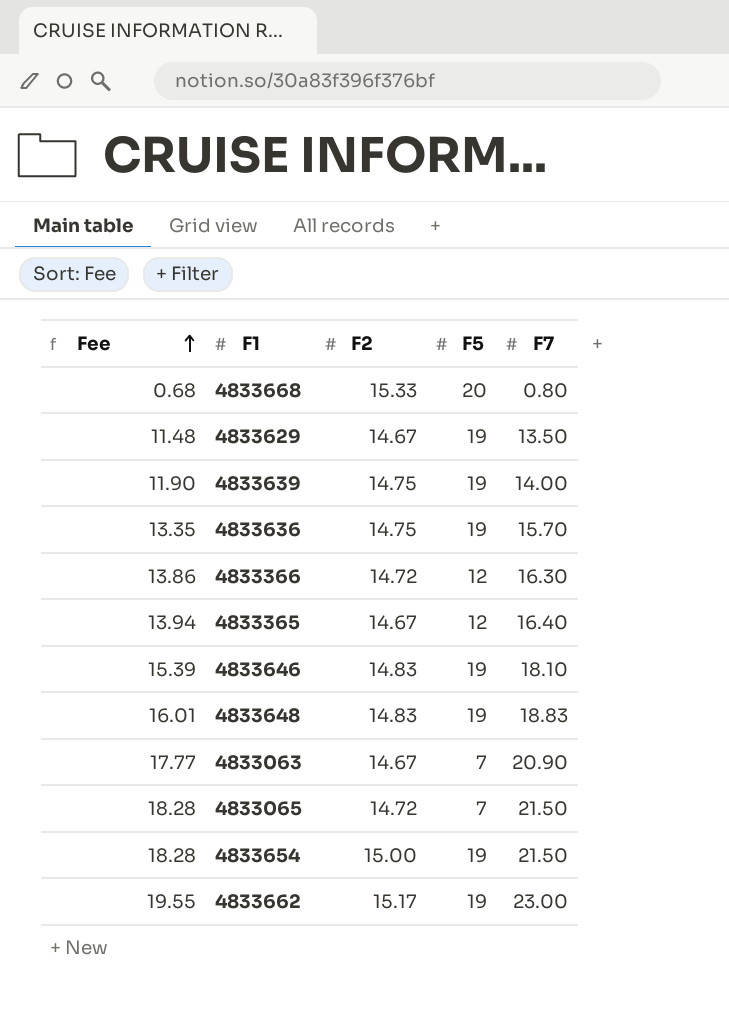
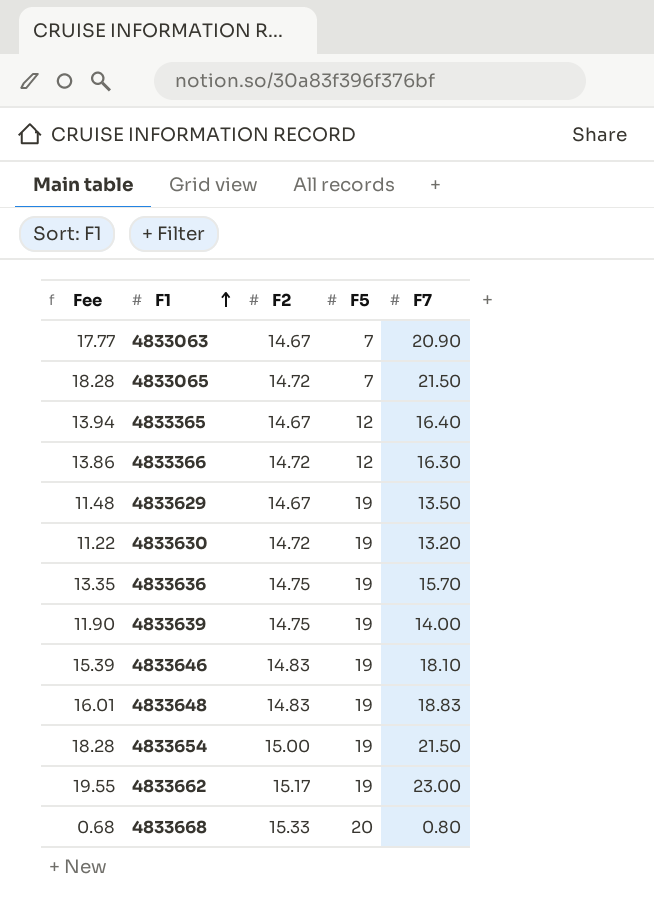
row order: Fee ascending -> F1 ascending
row 4833630: none -> 11.22 | 14.72 | 19 | 13.20

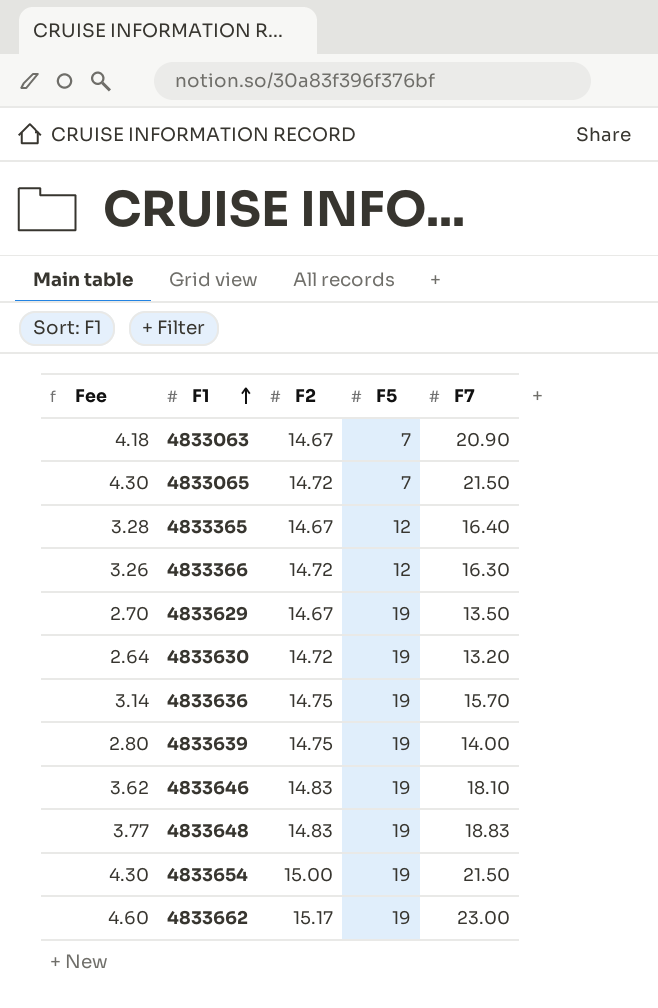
column Fee | formula: [F7] * 0.85 -> [F7] * 0.2
row 4833668: 0.68 | 15.33 | 20 | 0.80 -> none

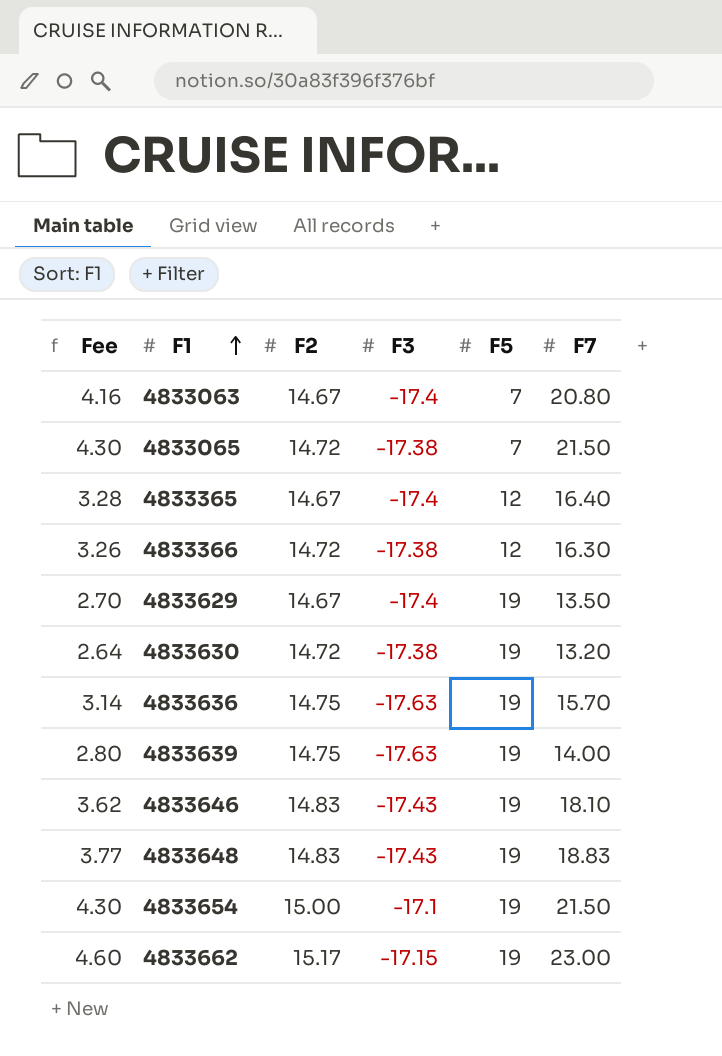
column F3 | position: none -> 4
4833063 | Fee: 4.18 -> 4.16
4833063 | F7: 20.90 -> 20.80

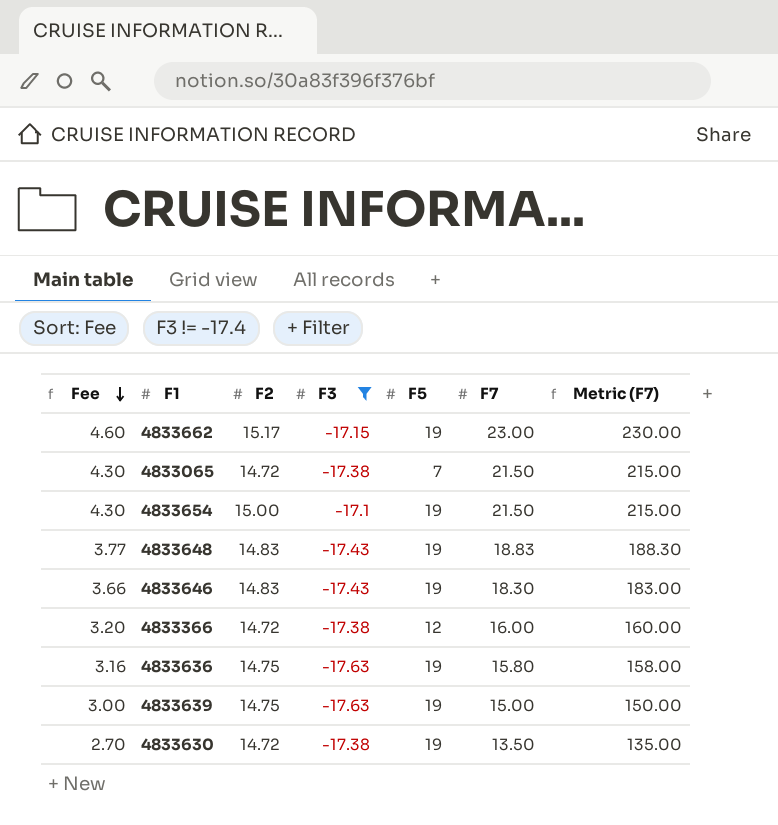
filter: none -> F3 != -17.4
row order: F1 ascending -> Fee descending
column Metric (F7) | formula: none -> [F7] * 10
4833646 | Fee: 3.62 -> 3.66
4833646 | F7: 18.10 -> 18.30
4833366 | Fee: 3.26 -> 3.20
4833366 | F7: 16.30 -> 16.00
4833636 | Fee: 3.14 -> 3.16
4833636 | F7: 15.70 -> 15.80
4833639 | Fee: 2.80 -> 3.00
4833639 | F7: 14.00 -> 15.00
4833630 | Fee: 2.64 -> 2.70
4833630 | F7: 13.20 -> 13.50

